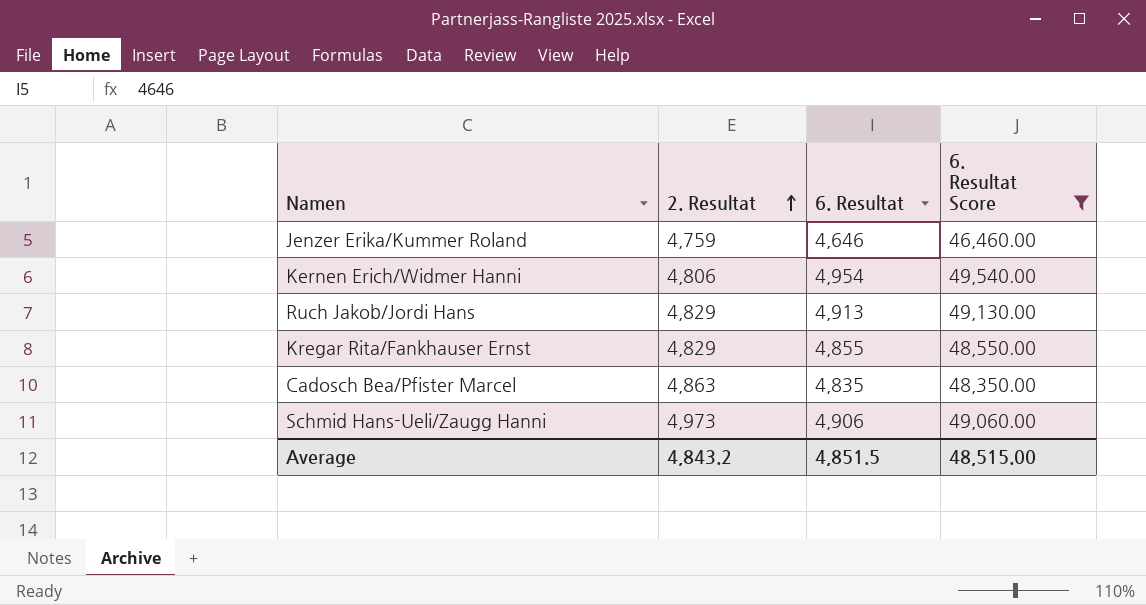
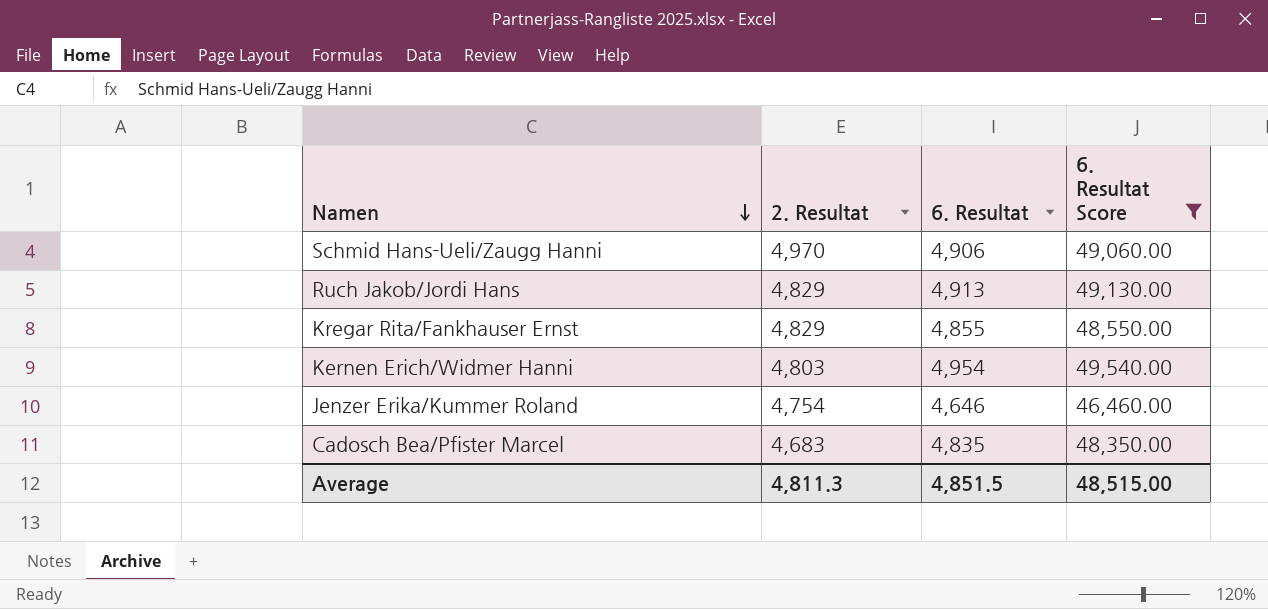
row order: 2. Resultat ascending -> Namen descending
Schmid Hans-Ueli/Zaugg Hanni | 2. Resultat: 4,973 -> 4,970
Kernen Erich/Widmer Hanni | 2. Resultat: 4,806 -> 4,803
Jenzer Erika/Kummer Roland | 2. Resultat: 4,759 -> 4,754
Cadosch Bea/Pfister Marcel | 2. Resultat: 4,863 -> 4,683
Average | 2. Resultat: 4,843.2 -> 4,811.3

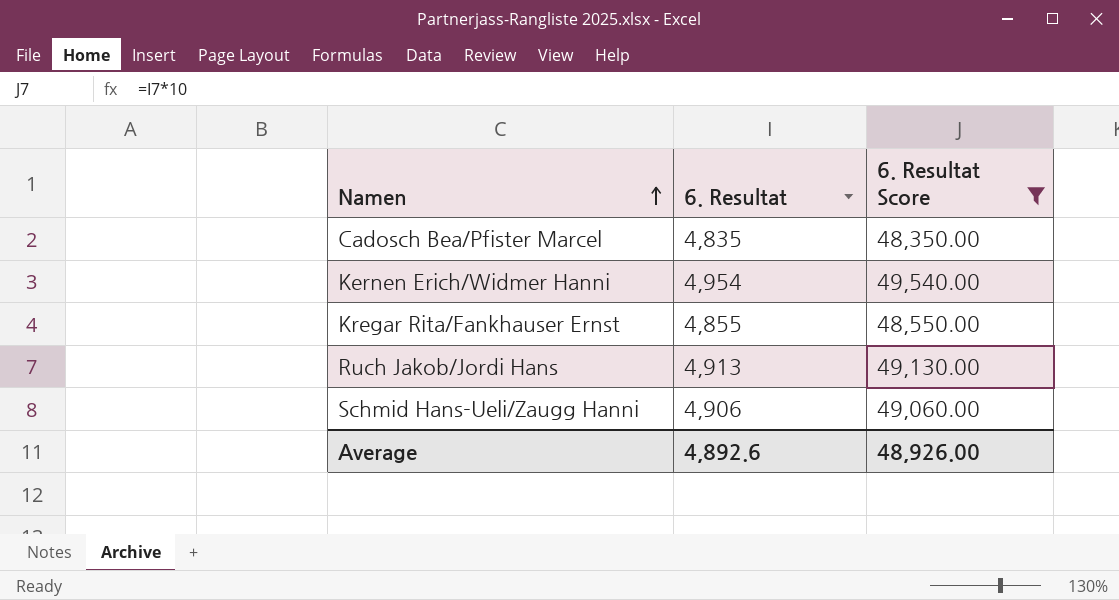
row order: Namen descending -> Namen ascending
column 2. Resultat | position: 2 -> none
row Jenzer Erika/Kummer Roland: 4,754 | 4,646 | 46,460.00 -> none
Average | 6. Resultat: 4,851.5 -> 4,892.6
Average | 6. Resultat Score: 48,515.00 -> 48,926.00

